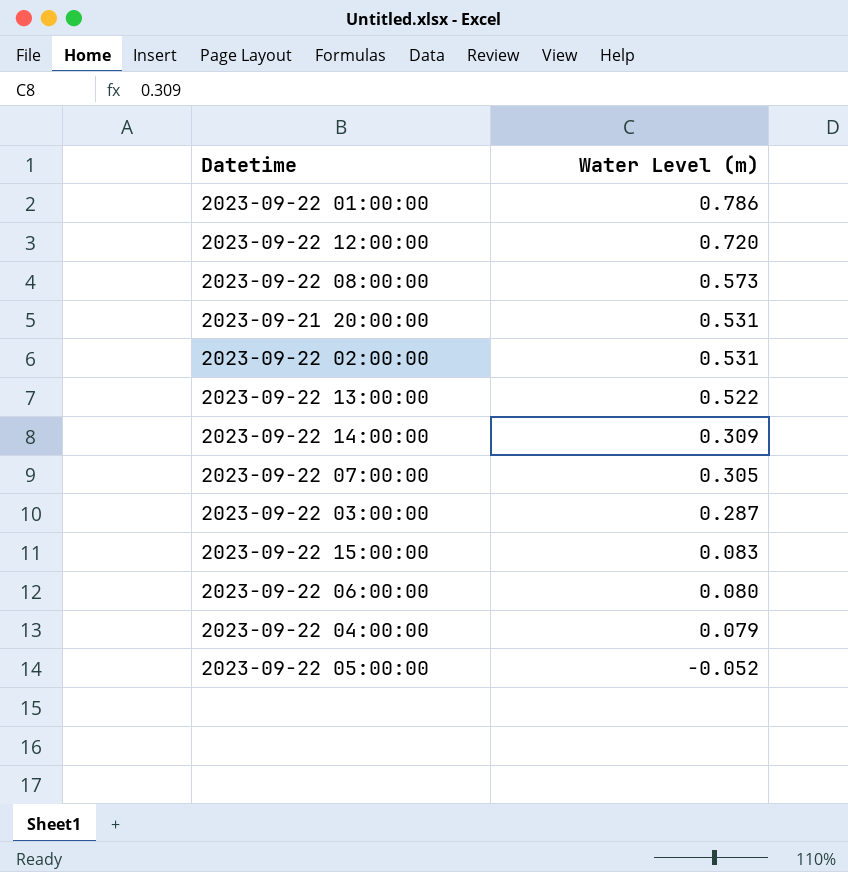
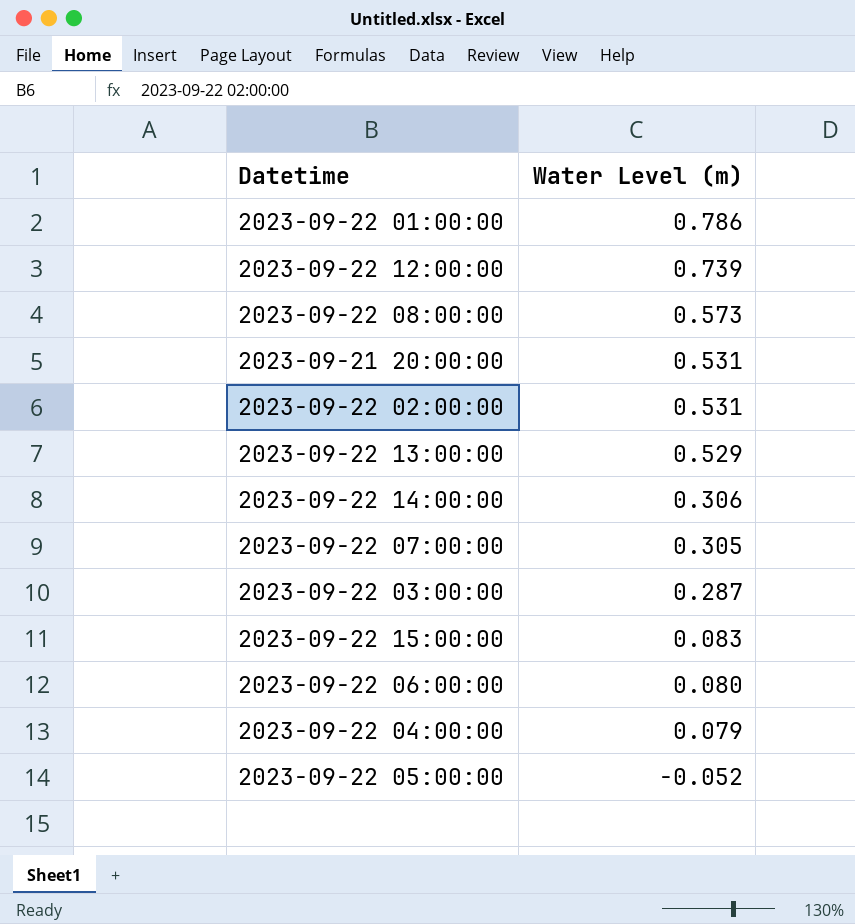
2023-09-22 12:00:00 | Water Level (m): 0.720 -> 0.739
2023-09-22 13:00:00 | Water Level (m): 0.522 -> 0.529
2023-09-22 14:00:00 | Water Level (m): 0.309 -> 0.306

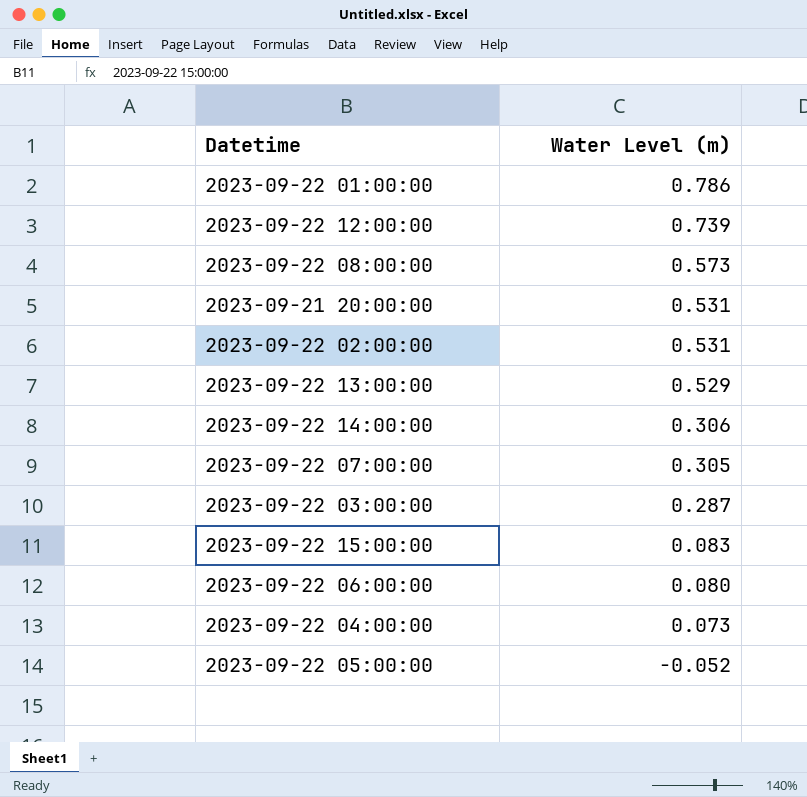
2023-09-22 04:00:00 | Water Level (m): 0.079 -> 0.073

